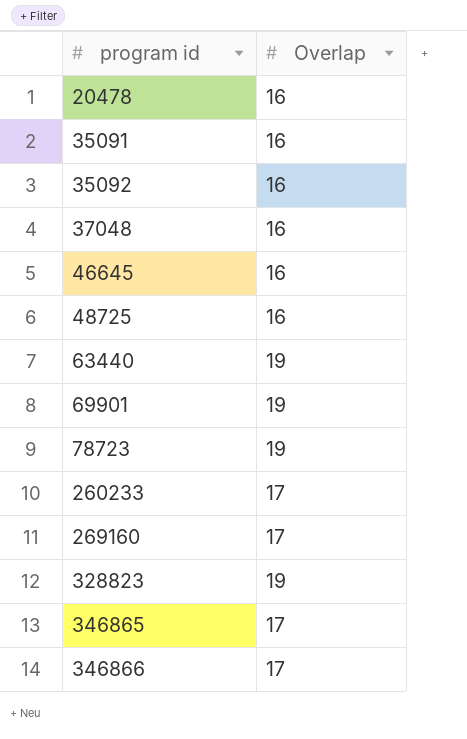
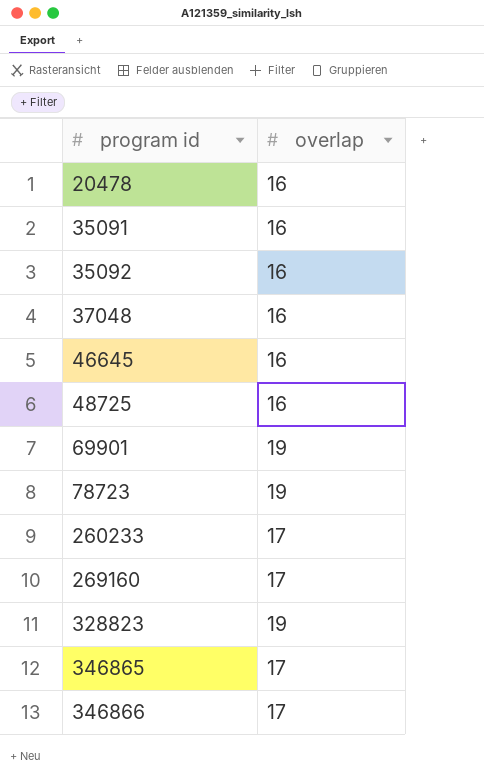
column name: Overlap -> overlap
row 63440: 19 -> none

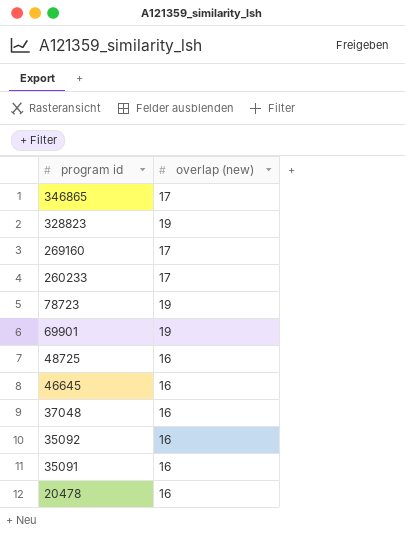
row order: program id ascending -> program id descending
column name: overlap -> overlap (new)
row 346866: 17 -> none

